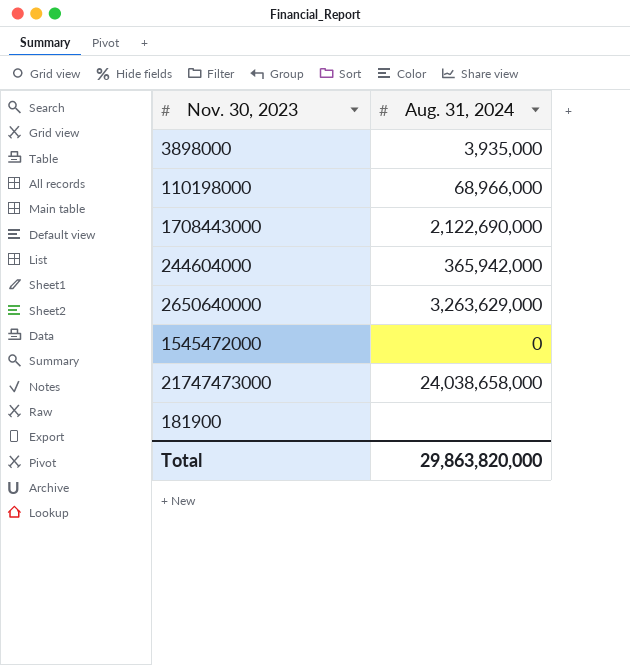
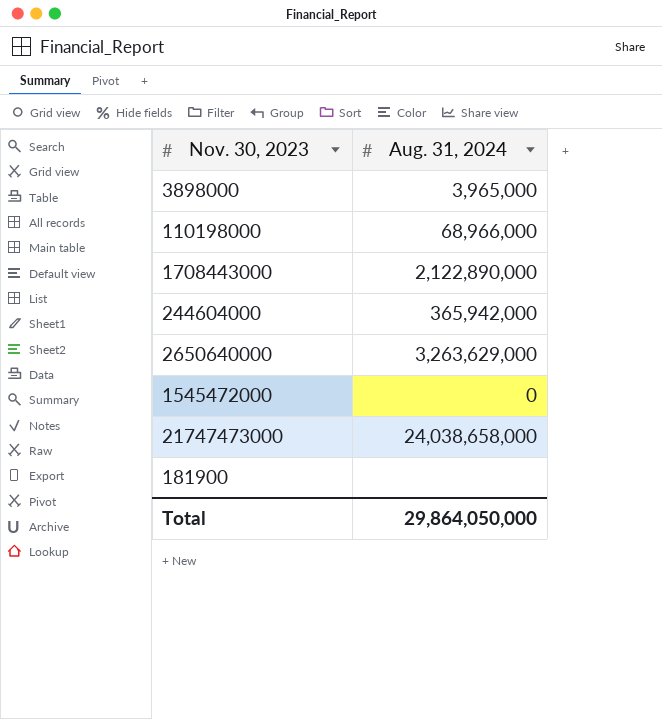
3898000 | Aug. 31, 2024: 3,935,000 -> 3,965,000
1708443000 | Aug. 31, 2024: 2,122,690,000 -> 2,122,890,000
Total | Aug. 31, 2024: 29,863,820,000 -> 29,864,050,000

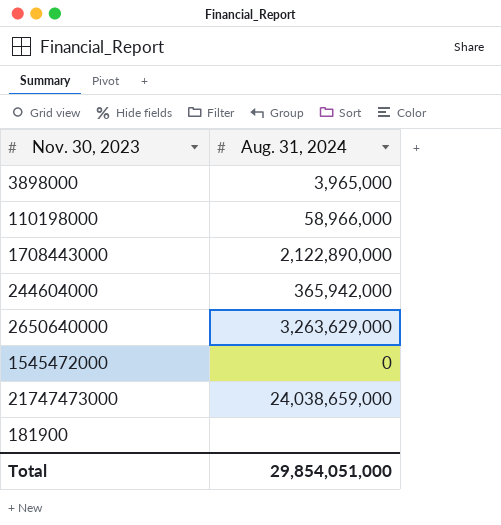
110198000 | Aug. 31, 2024: 68,966,000 -> 58,966,000
21747473000 | Aug. 31, 2024: 24,038,658,000 -> 24,038,659,000
Total | Aug. 31, 2024: 29,864,050,000 -> 29,854,051,000

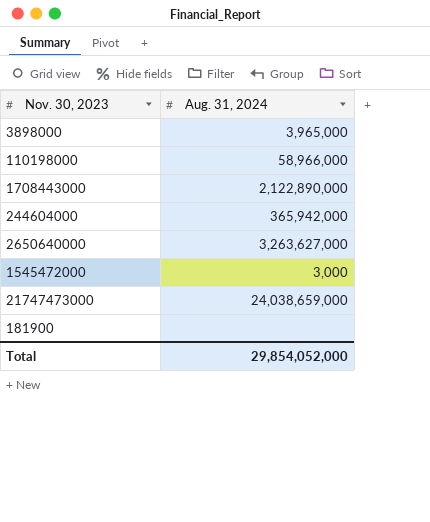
2650640000 | Aug. 31, 2024: 3,263,629,000 -> 3,263,627,000
1545472000 | Aug. 31, 2024: 0 -> 3,000
Total | Aug. 31, 2024: 29,854,051,000 -> 29,854,052,000

